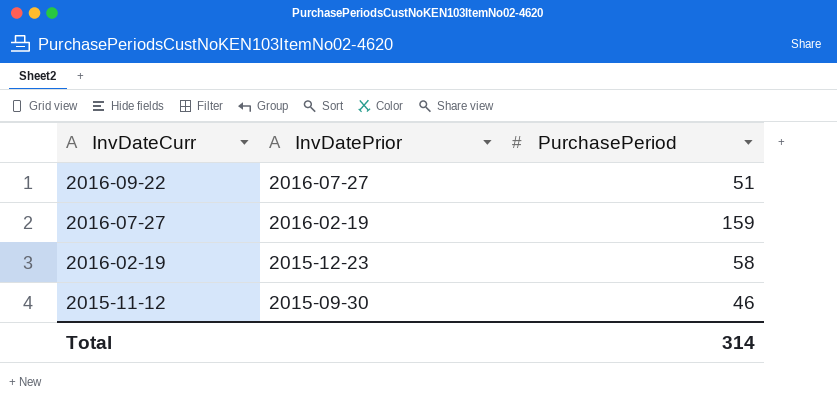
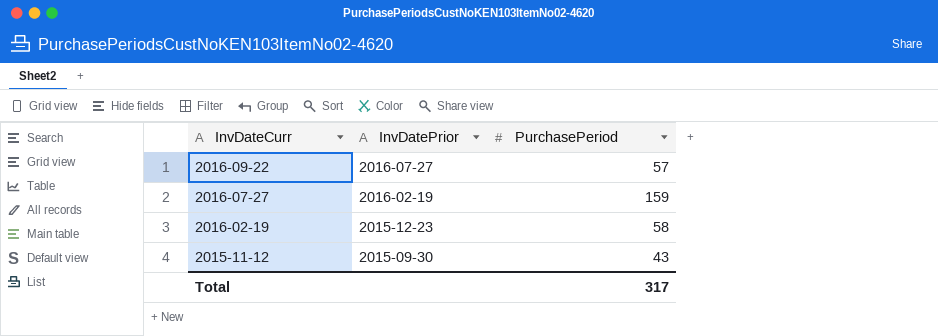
2016-09-22 | PurchasePeriod: 51 -> 57
2015-11-12 | PurchasePeriod: 46 -> 43
Total | PurchasePeriod: 314 -> 317

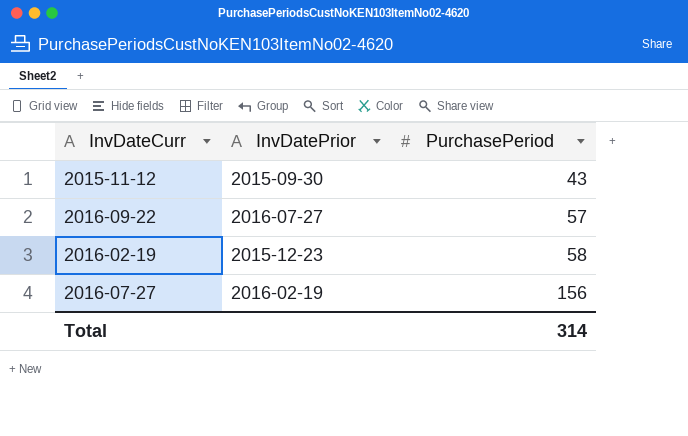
row order: InvDateCurr descending -> PurchasePeriod ascending
2016-07-27 | PurchasePeriod: 159 -> 156
Total | PurchasePeriod: 317 -> 314

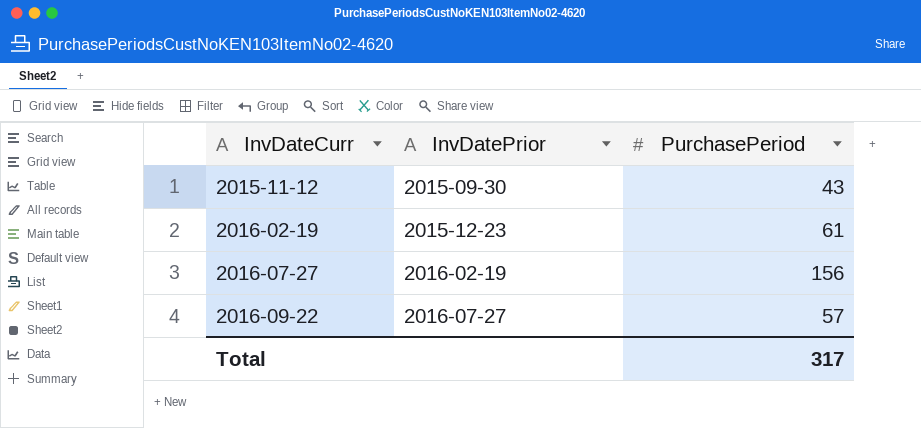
row order: PurchasePeriod ascending -> InvDateCurr ascending
2016-02-19 | PurchasePeriod: 58 -> 61
Total | PurchasePeriod: 314 -> 317

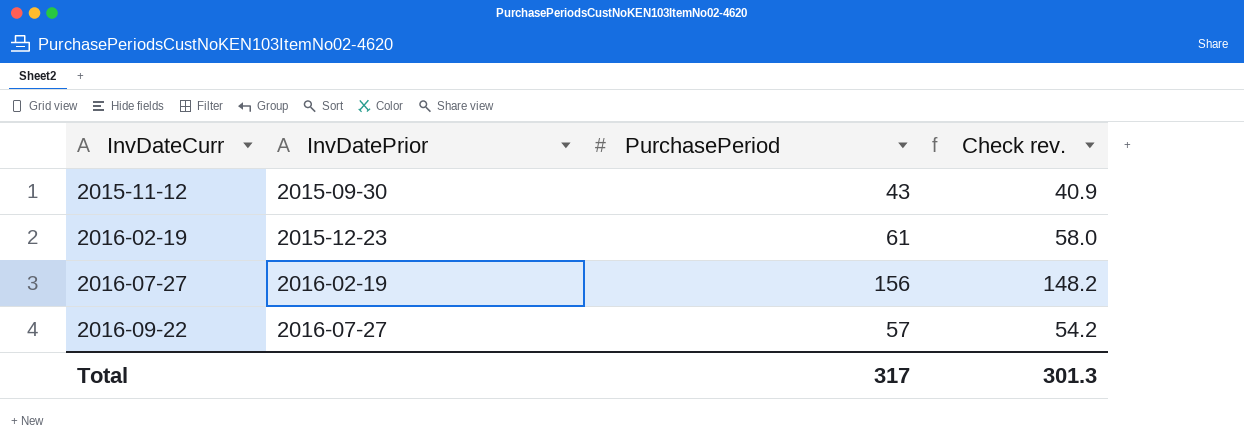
column Check rev. | formula: none -> [PurchasePeriod] * 0.95

